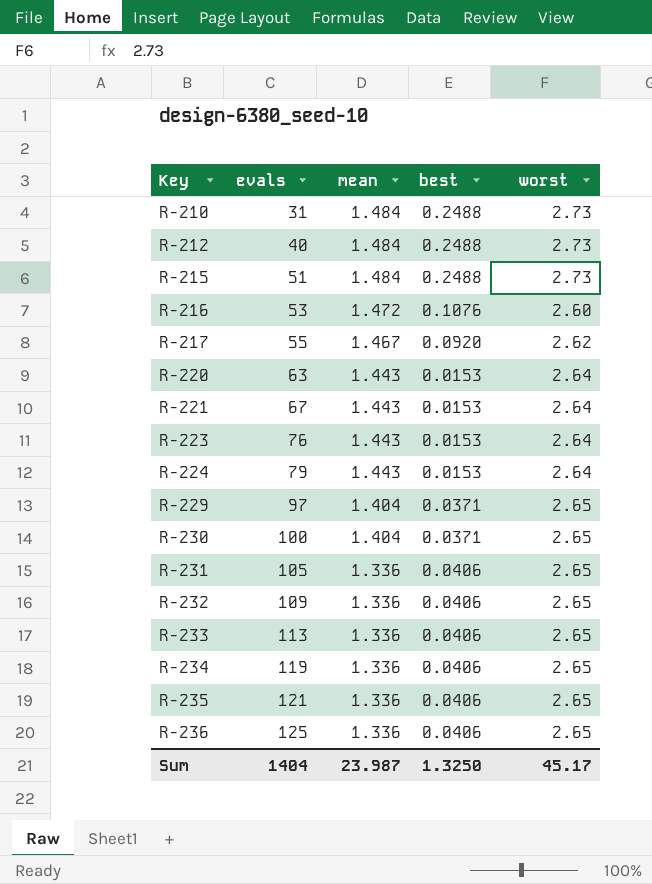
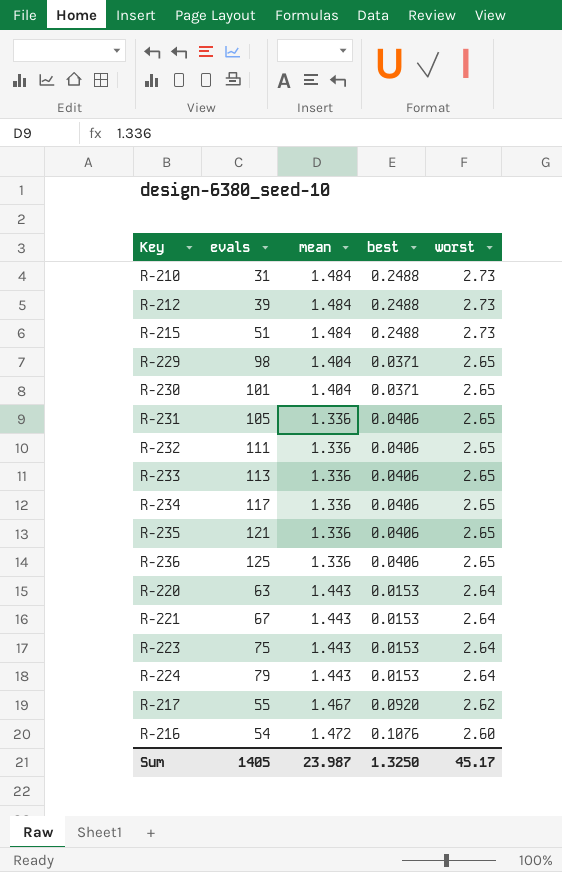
row order: Key ascending -> worst descending
R-212 | evals: 40 -> 39
R-229 | evals: 97 -> 98
R-230 | evals: 100 -> 101
R-232 | evals: 109 -> 111
R-234 | evals: 119 -> 117
R-223 | evals: 76 -> 75
R-216 | evals: 53 -> 54
Sum | evals: 1404 -> 1405

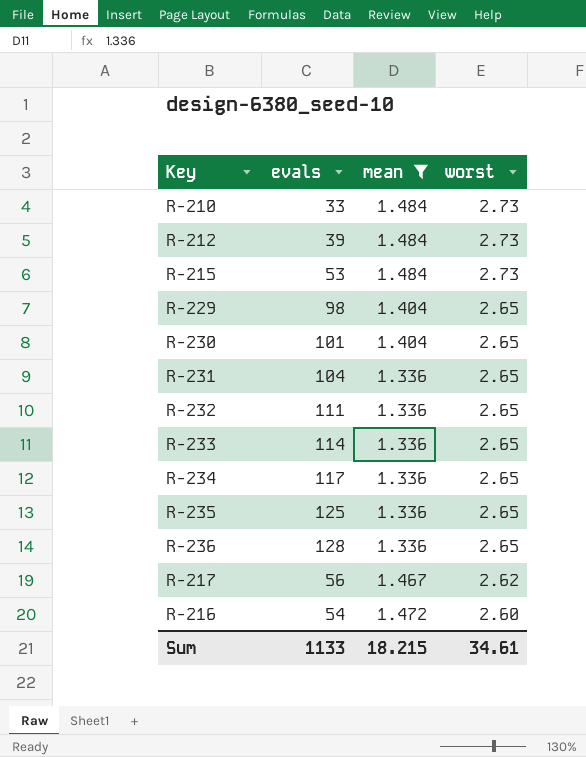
filter: none -> mean != 1.443
column best | position: 4 -> none
R-210 | evals: 31 -> 33
R-215 | evals: 51 -> 53
R-231 | evals: 105 -> 104
R-233 | evals: 113 -> 114
R-235 | evals: 121 -> 125
R-236 | evals: 125 -> 128
R-217 | evals: 55 -> 56
Sum | evals: 1405 -> 1133
Sum | mean: 23.987 -> 18.215
Sum | worst: 45.17 -> 34.61

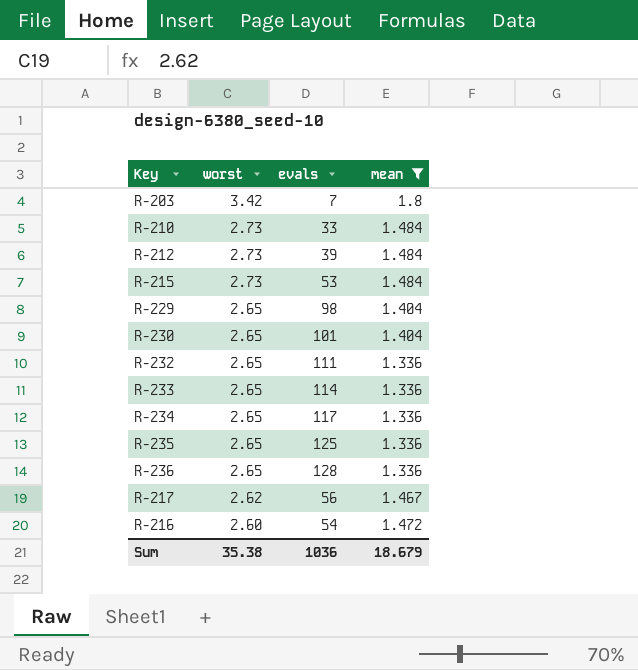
column worst | position: 4 -> 2
row R-231: 104 | 1.336 | 2.65 -> none
row R-203: none -> 3.42 | 7 | 1.8
Sum | worst: 34.61 -> 35.38
Sum | evals: 1133 -> 1036
Sum | mean: 18.215 -> 18.679

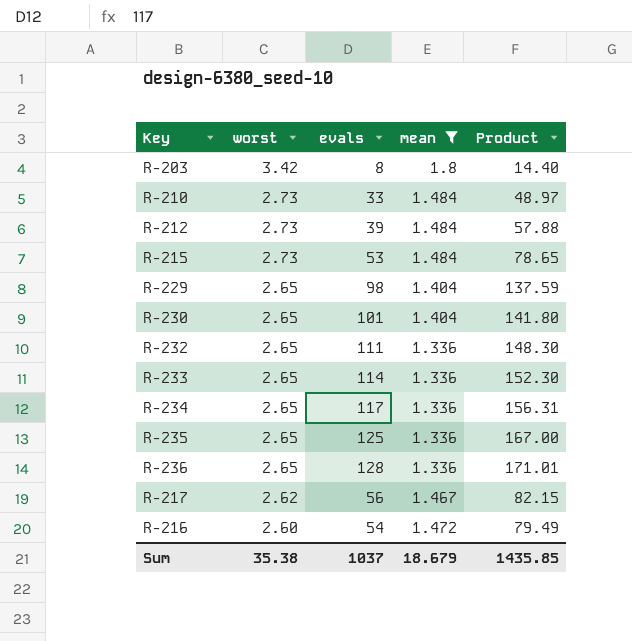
column Product | formula: none -> [evals] * [mean]
R-203 | evals: 7 -> 8
Sum | evals: 1036 -> 1037

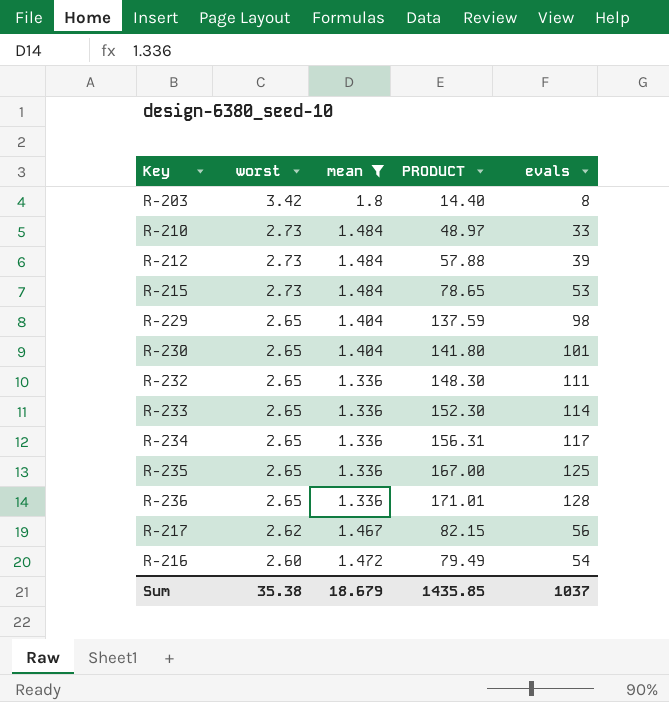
column name: Product -> PRODUCT
column evals | position: 3 -> 5

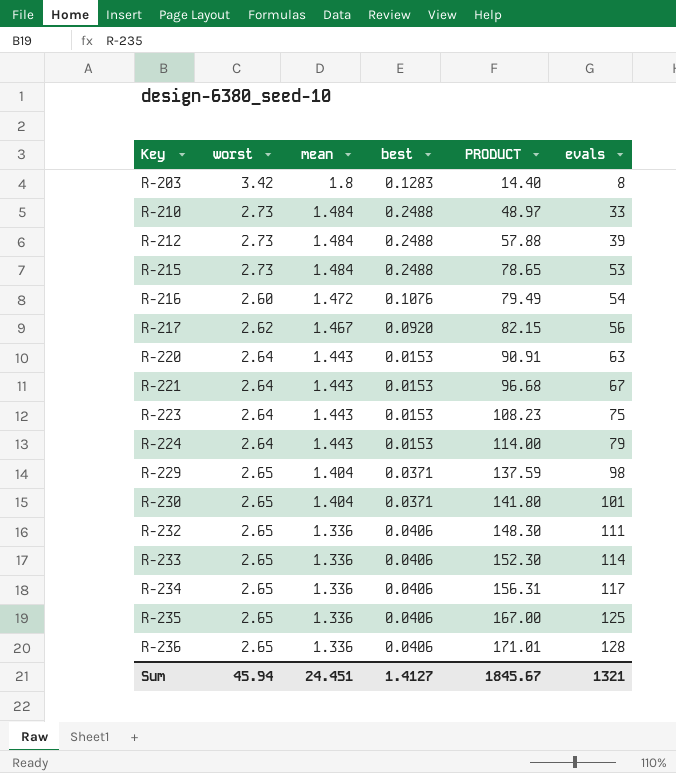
filter: mean != 1.443 -> none
row order: worst descending -> Key ascending
column best | position: none -> 4
Sum | worst: 35.38 -> 45.94
Sum | mean: 18.679 -> 24.451
Sum | PRODUCT: 1435.85 -> 1845.67
Sum | evals: 1037 -> 1321

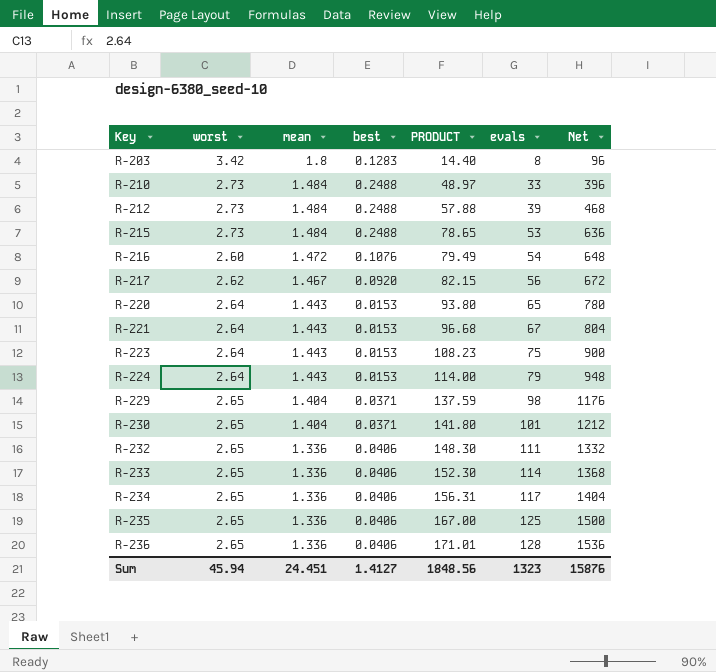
column Net | formula: none -> [evals] * 12
R-220 | PRODUCT: 90.91 -> 93.80
R-220 | evals: 63 -> 65
Sum | PRODUCT: 1845.67 -> 1848.56
Sum | evals: 1321 -> 1323

